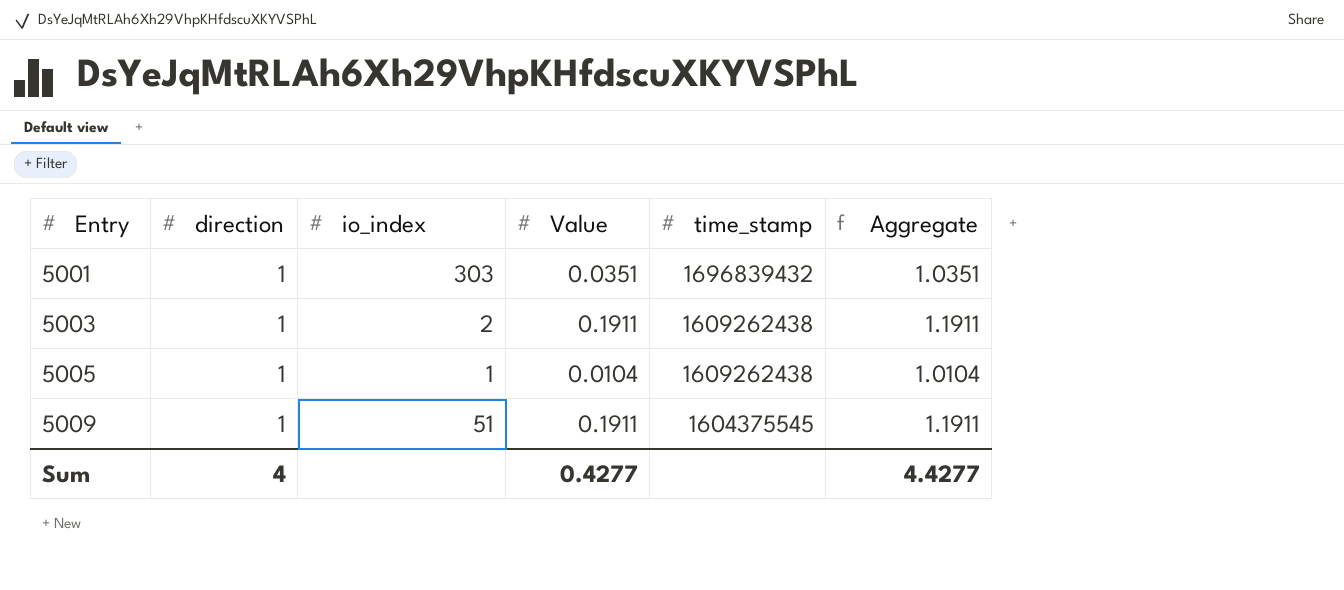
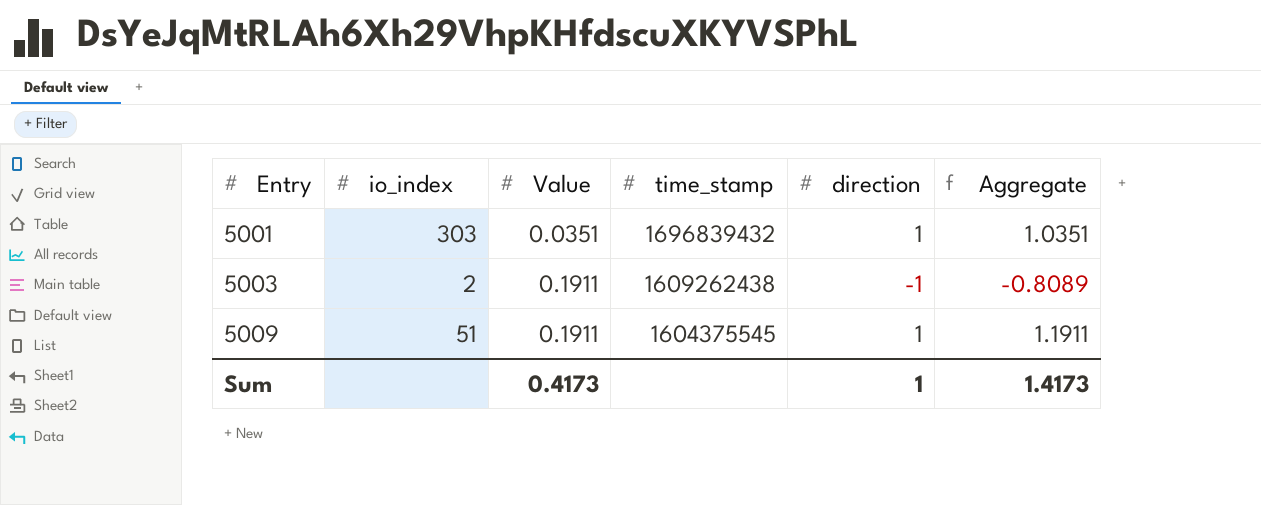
column direction | position: 2 -> 5
row 5005: 1 | 1 | 0.0104 | 1609262438 | 1.0104 -> none
5003 | direction: 1 -> -1
5003 | Aggregate: 1.1911 -> -0.8089
Sum | Value: 0.4277 -> 0.4173
Sum | direction: 4 -> 1
Sum | Aggregate: 4.4277 -> 1.4173

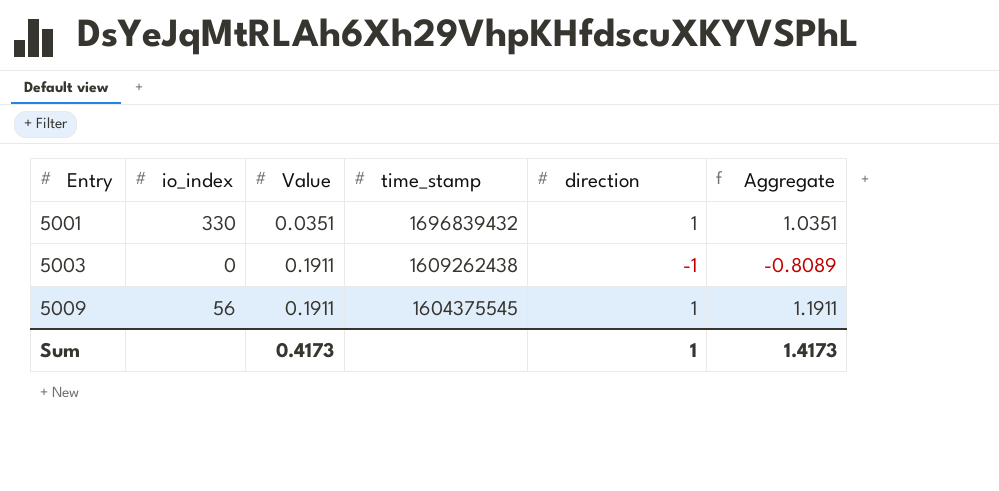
5001 | io_index: 303 -> 330
5003 | io_index: 2 -> 0
5009 | io_index: 51 -> 56

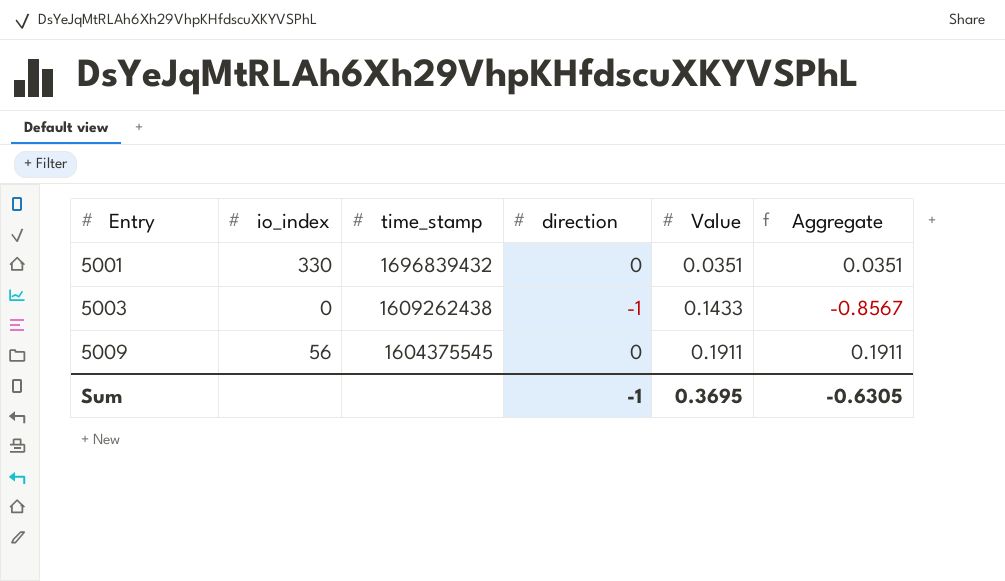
column Value | position: 3 -> 5
5001 | direction: 1 -> 0
5001 | Aggregate: 1.0351 -> 0.0351
5003 | Value: 0.1911 -> 0.1433
5003 | Aggregate: -0.8089 -> -0.8567
5009 | direction: 1 -> 0
5009 | Aggregate: 1.1911 -> 0.1911
Sum | direction: 1 -> -1
Sum | Value: 0.4173 -> 0.3695
Sum | Aggregate: 1.4173 -> -0.6305

